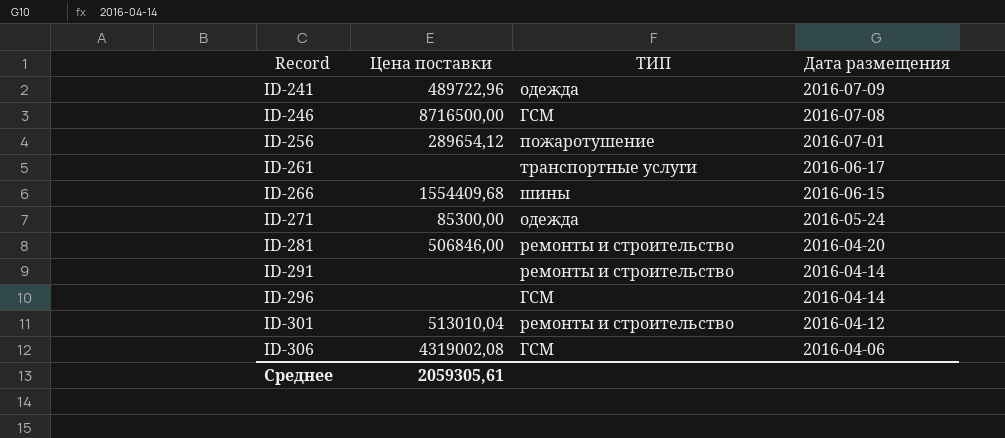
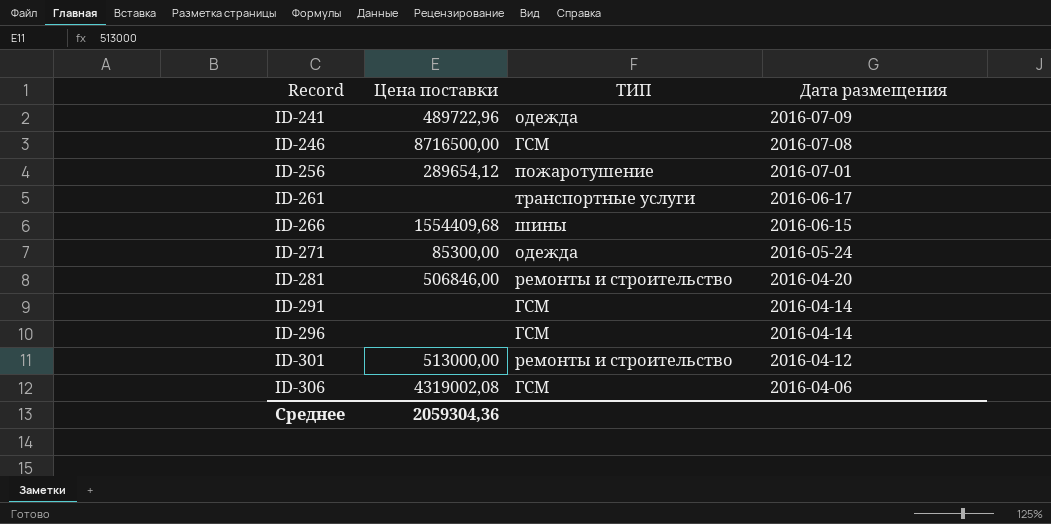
ID-291 | ТИП: ремонты и строительство -> ГСМ
ID-301 | Цена поставки: 513010,04 -> 513000,00
Среднее | Цена поставки: 2059305,61 -> 2059304,36

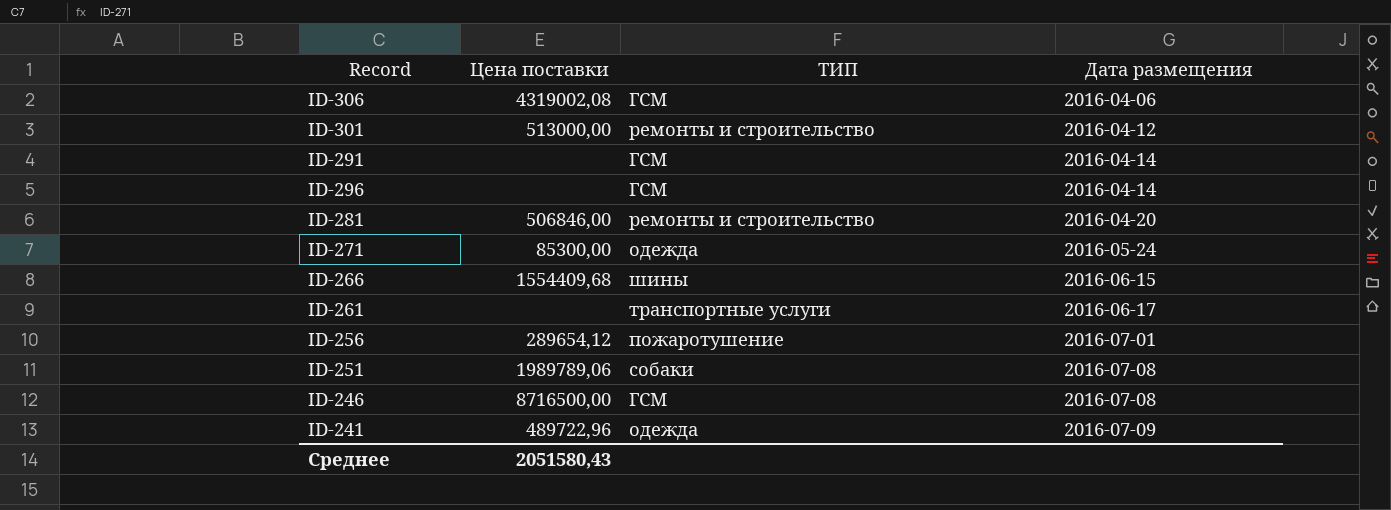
row order: Record ascending -> Дата размещения ascending
row ID-251: none -> 1989789,06 | собаки | 2016-07-08
Среднее | Цена поставки: 2059304,36 -> 2051580,43

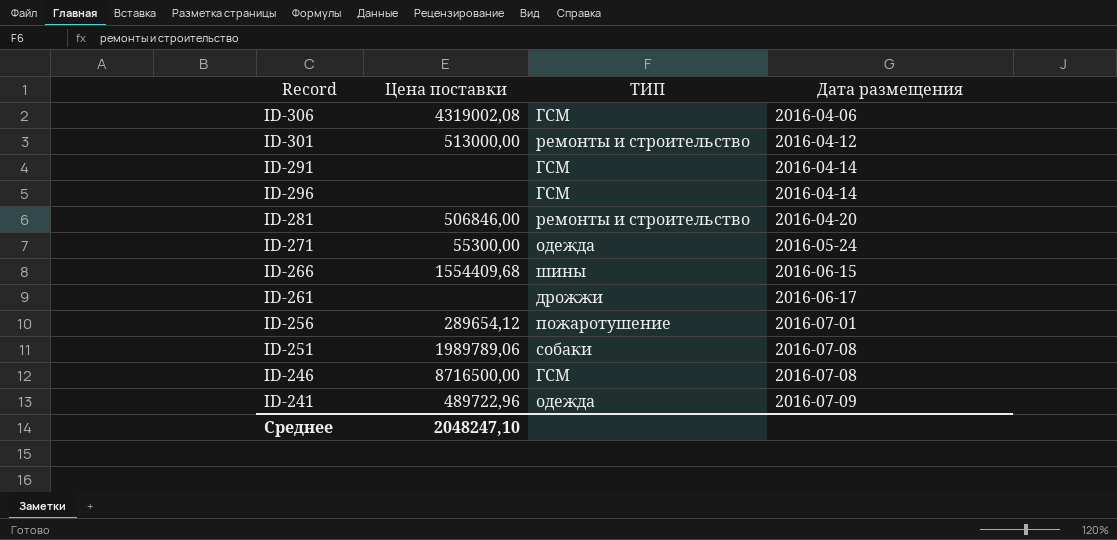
ID-271 | Цена поставки: 85300,00 -> 55300,00
ID-261 | ТИП: транспортные услуги -> дрожжи
Среднее | Цена поставки: 2051580,43 -> 2048247,10

